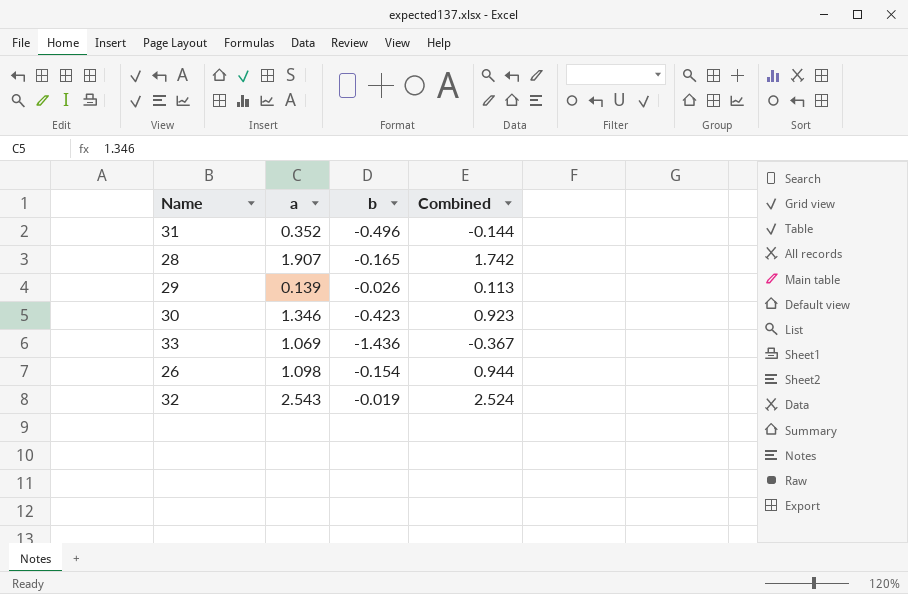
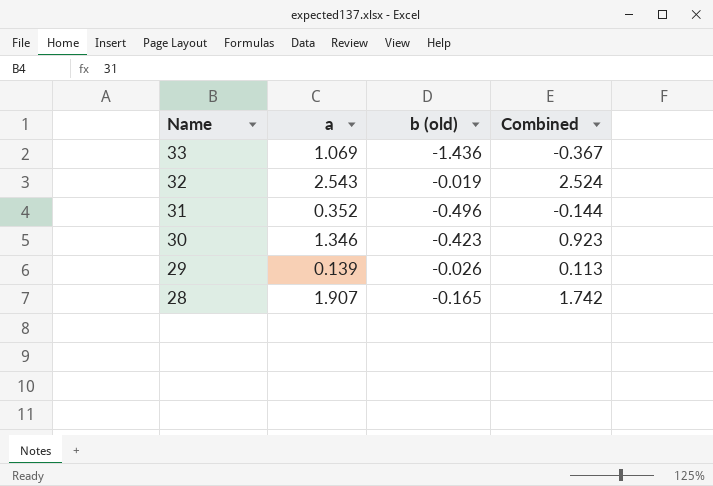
row order: none -> Name descending
column name: b -> b (old)
row 26: 1.098 | -0.154 | 0.944 -> none

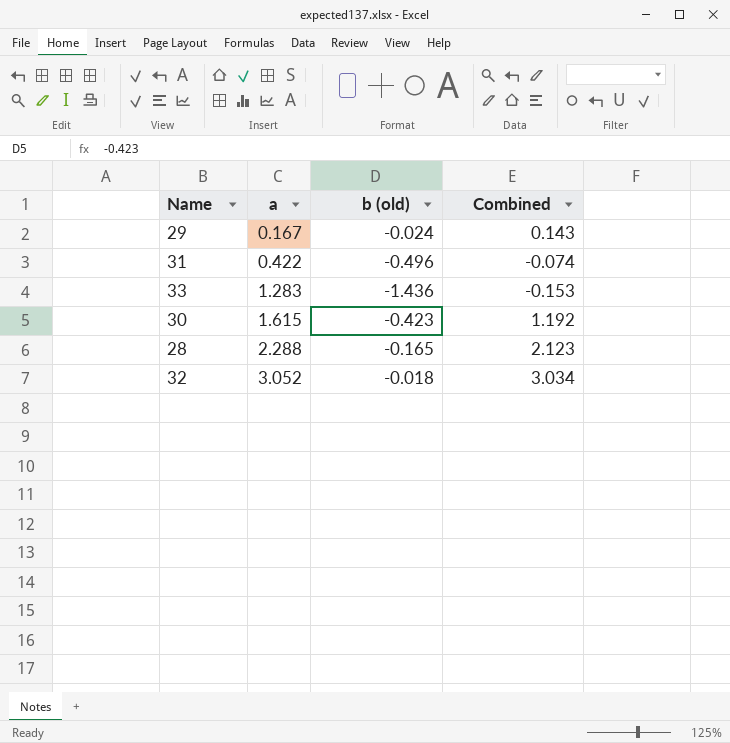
row order: Name descending -> a ascending
29 | a: 0.139 -> 0.167
29 | b (old): -0.026 -> -0.024
29 | Combined: 0.113 -> 0.143
31 | a: 0.352 -> 0.422
31 | Combined: -0.144 -> -0.074
33 | a: 1.069 -> 1.283
33 | Combined: -0.367 -> -0.153
30 | a: 1.346 -> 1.615
30 | Combined: 0.923 -> 1.192
28 | a: 1.907 -> 2.288
28 | Combined: 1.742 -> 2.123
32 | a: 2.543 -> 3.052
32 | b (old): -0.019 -> -0.018
32 | Combined: 2.524 -> 3.034

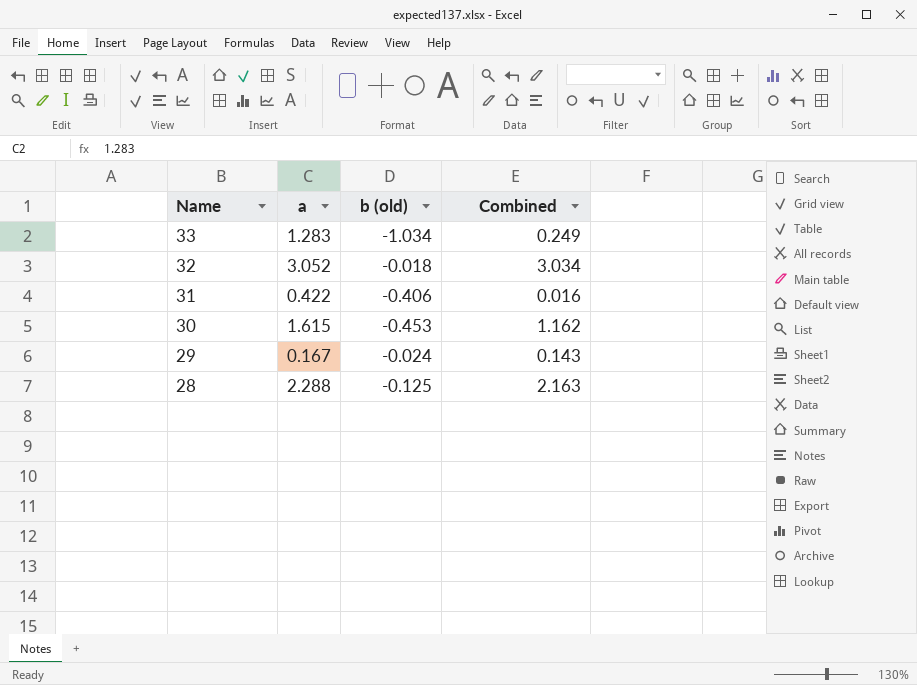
row order: a ascending -> Name descending
33 | b (old): -1.436 -> -1.034
33 | Combined: -0.153 -> 0.249
31 | b (old): -0.496 -> -0.406
31 | Combined: -0.074 -> 0.016
30 | b (old): -0.423 -> -0.453
30 | Combined: 1.192 -> 1.162
28 | b (old): -0.165 -> -0.125
28 | Combined: 2.123 -> 2.163

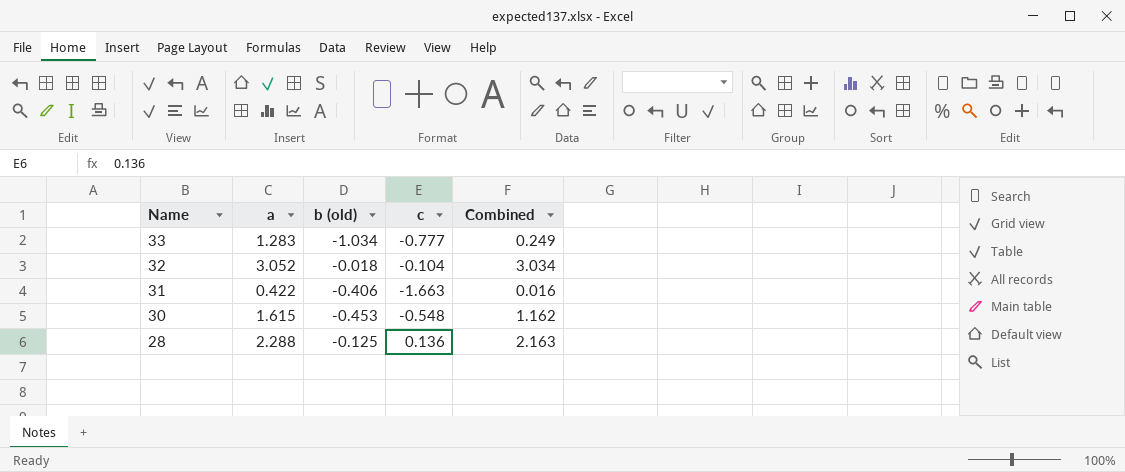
column c | position: none -> 4
row 29: 0.167 | -0.024 | 0.143 -> none

